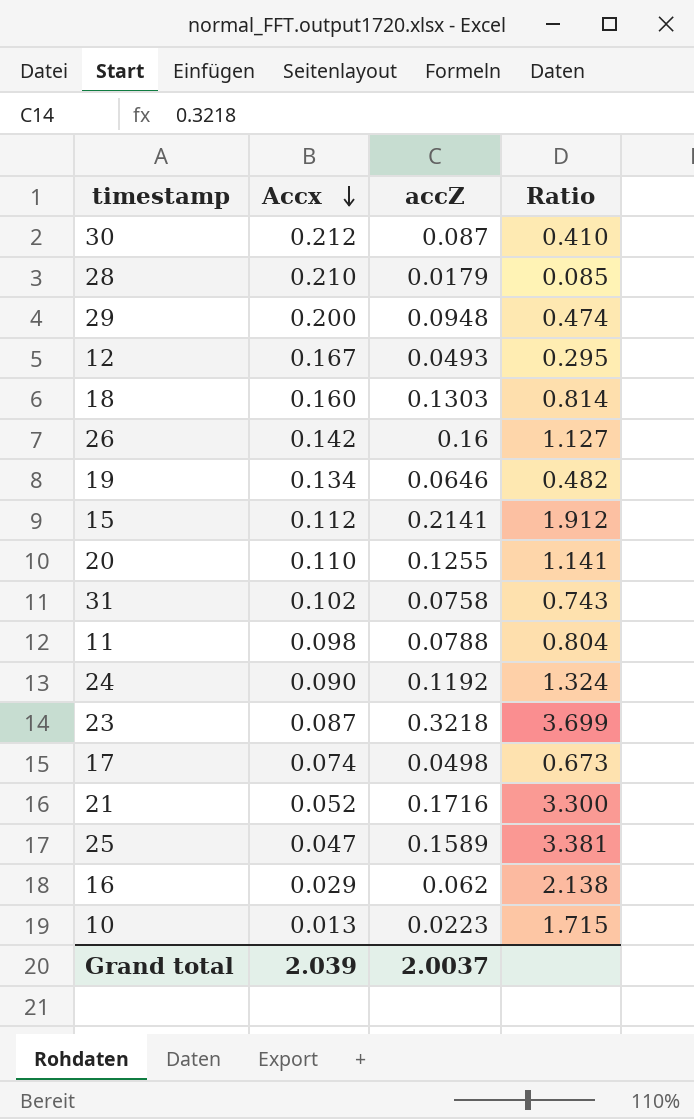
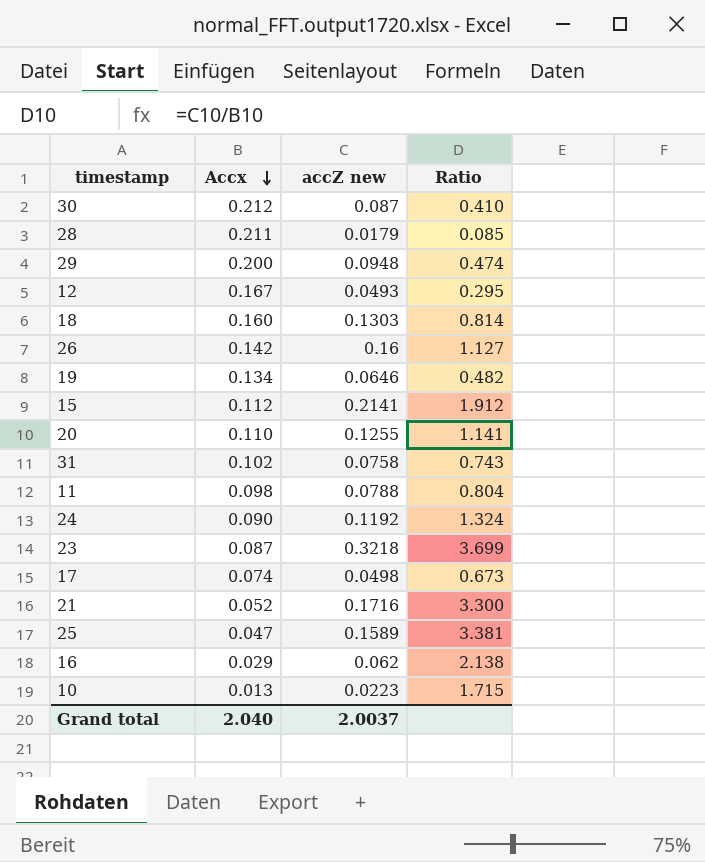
column name: accZ -> accZ new
28 | Accx: 0.210 -> 0.211
Grand total | Accx: 2.039 -> 2.040

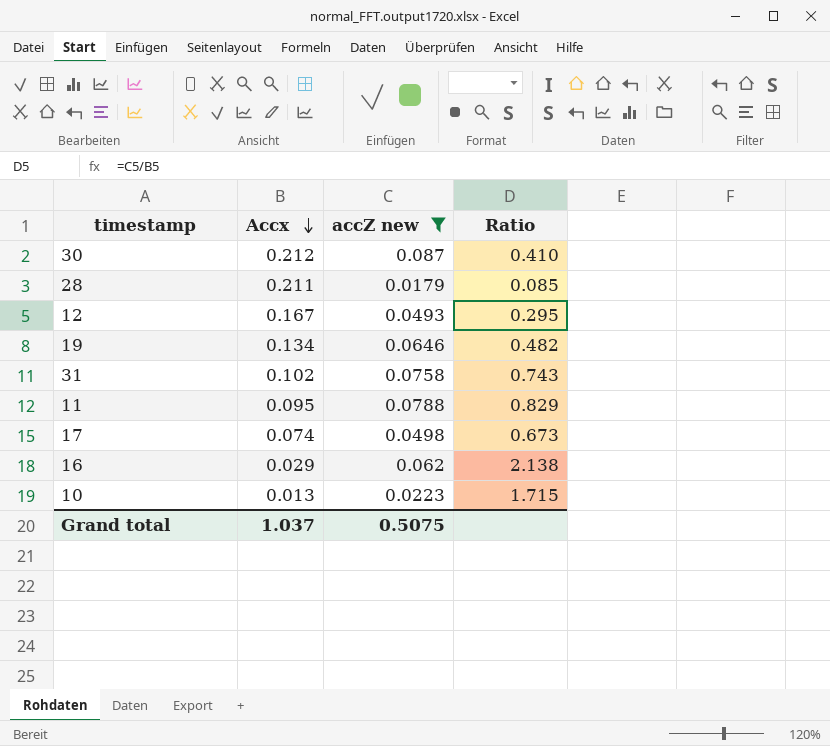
filter: none -> accZ new <= 0.087
11 | Accx: 0.098 -> 0.095
11 | Ratio: 0.804 -> 0.829
Grand total | Accx: 2.040 -> 1.037
Grand total | accZ new: 2.0037 -> 0.5075

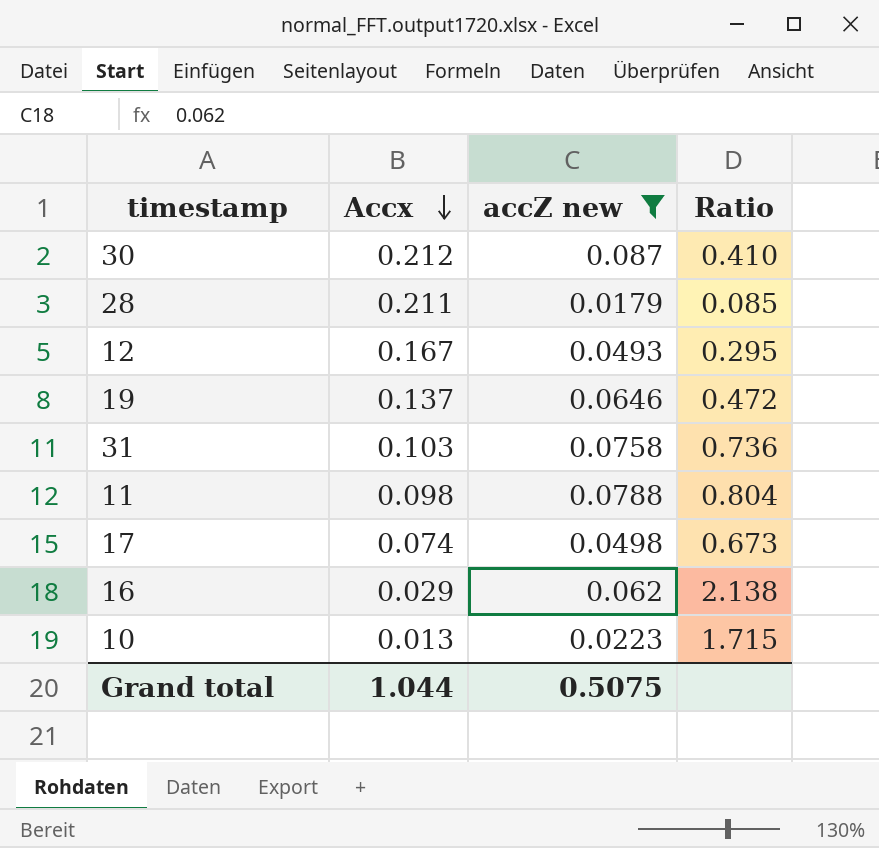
19 | Accx: 0.134 -> 0.137
19 | Ratio: 0.482 -> 0.472
31 | Accx: 0.102 -> 0.103
31 | Ratio: 0.743 -> 0.736
11 | Accx: 0.095 -> 0.098
11 | Ratio: 0.829 -> 0.804
Grand total | Accx: 1.037 -> 1.044

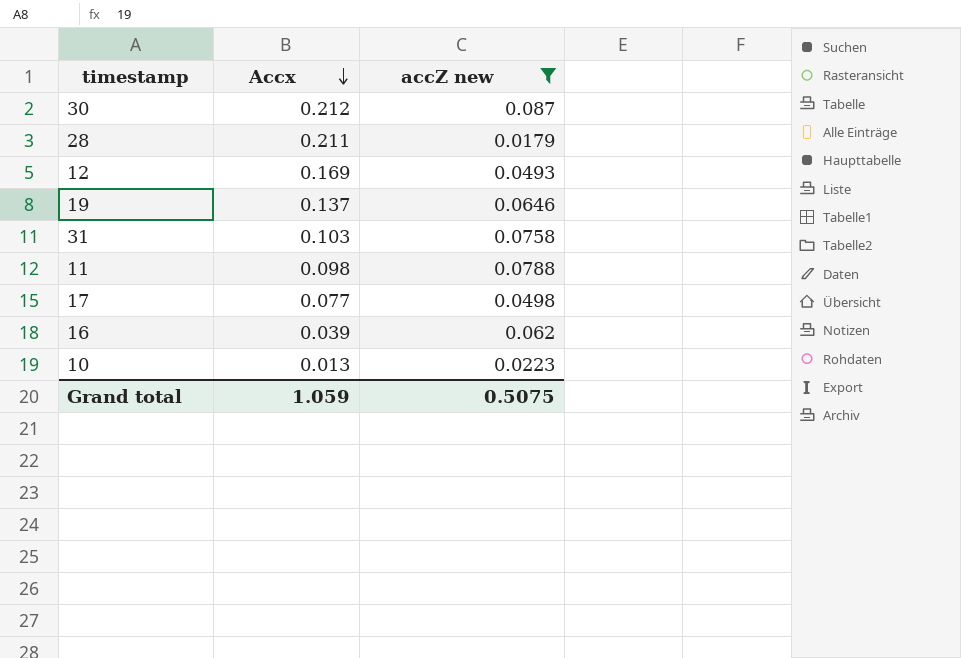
column Ratio | formula: [accZ new] / [Accx] -> none
12 | Accx: 0.167 -> 0.169
17 | Accx: 0.074 -> 0.077
16 | Accx: 0.029 -> 0.039
Grand total | Accx: 1.044 -> 1.059

